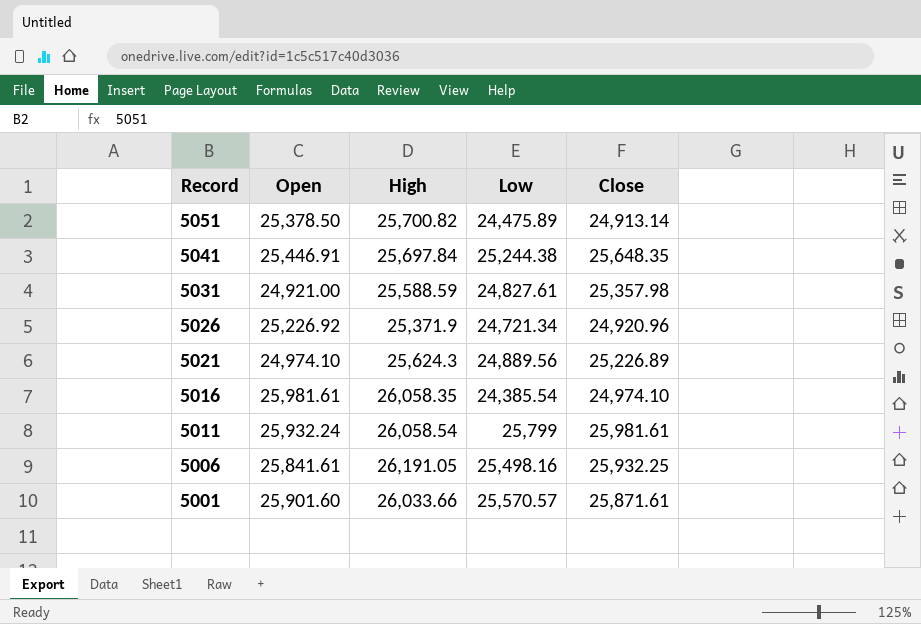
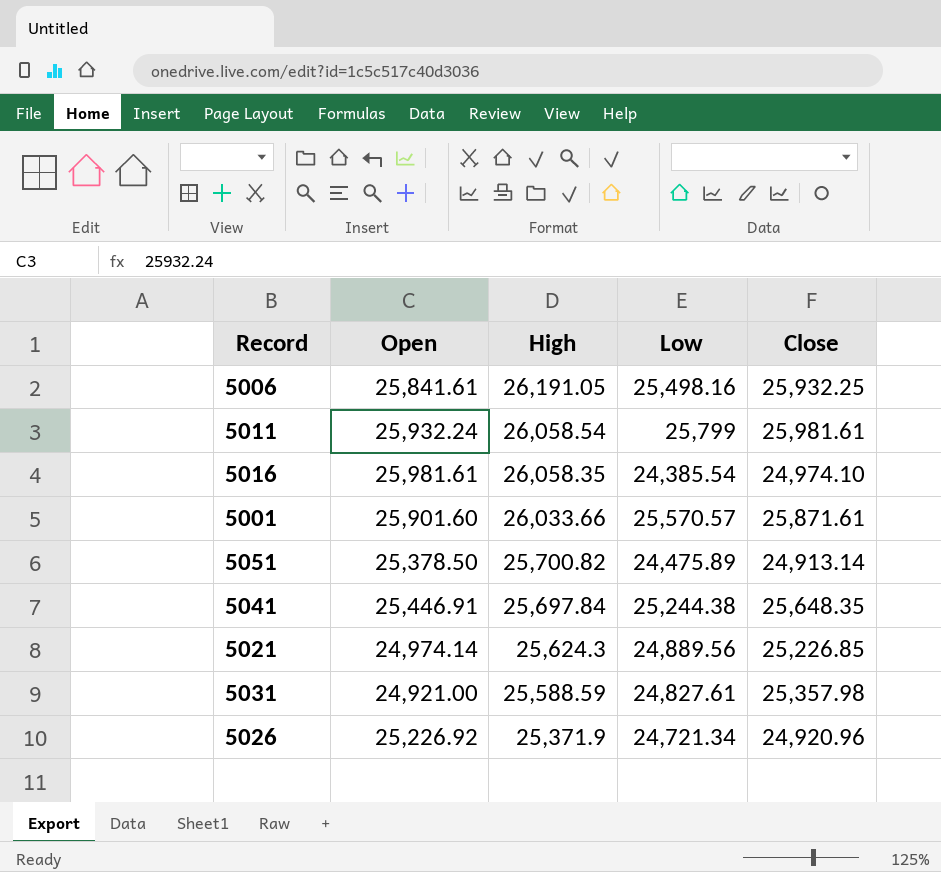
row order: Record descending -> High descending
5021 | Open: 24,974.10 -> 24,974.14
5021 | Close: 25,226.89 -> 25,226.85

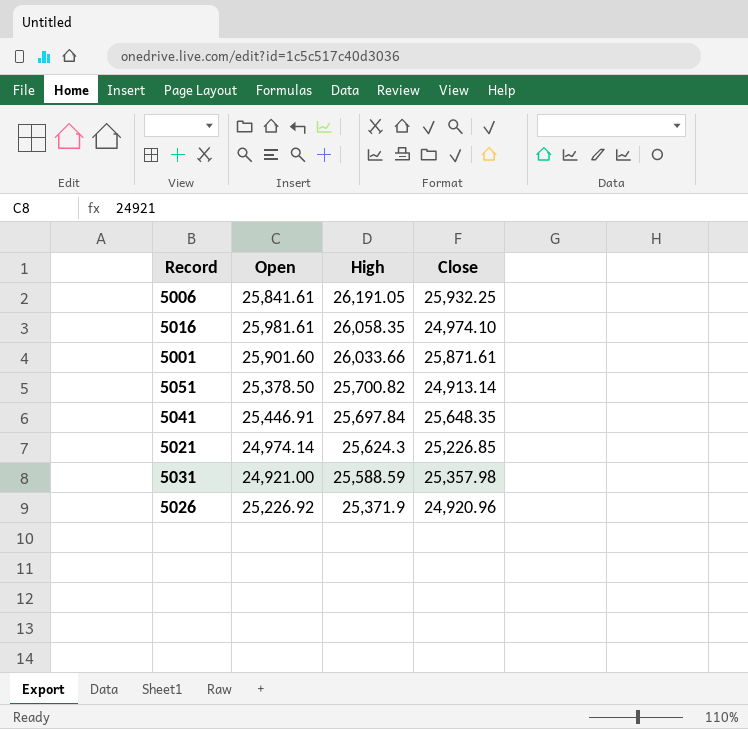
column Low | position: 4 -> none
row 5011: 25,932.24 | 26,058.54 | 25,799 | 25,981.61 -> none

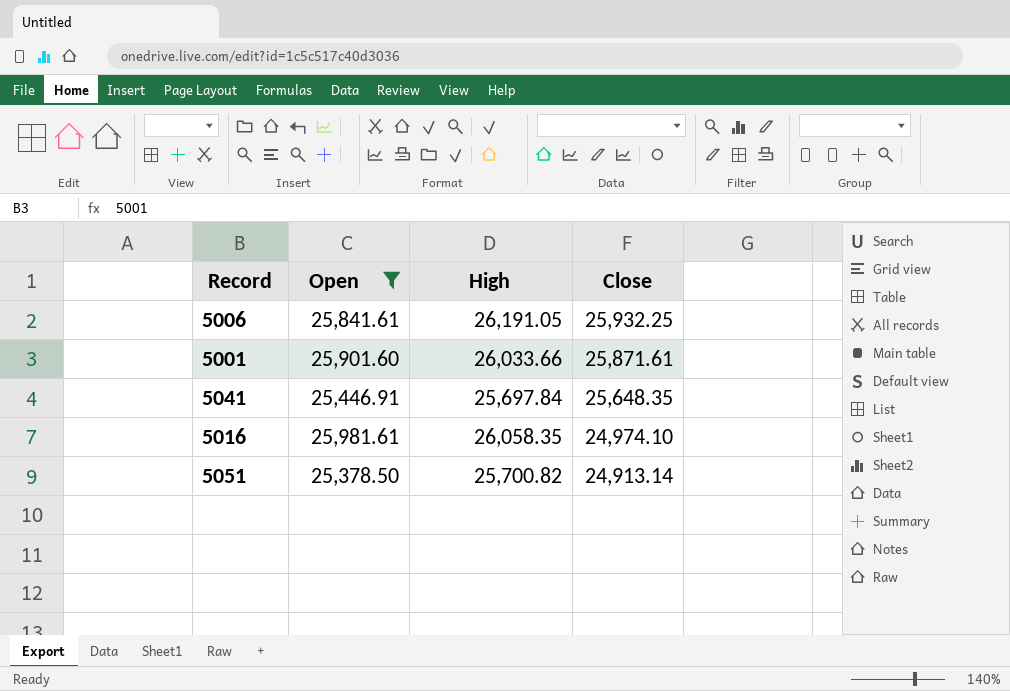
filter: none -> Open >= 25,378.50
row order: High descending -> Close descending

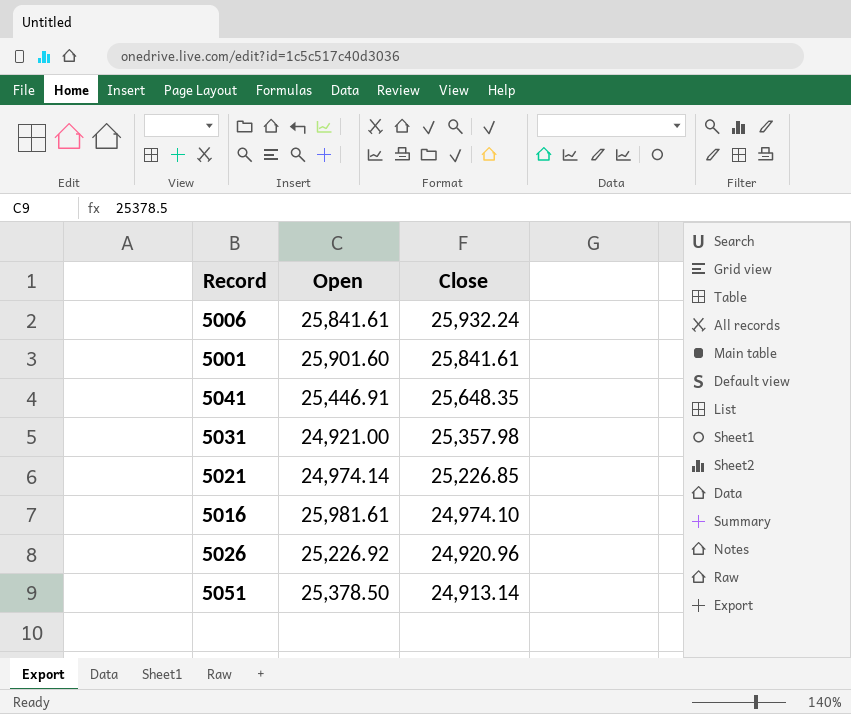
filter: Open >= 25,378.50 -> none
column High | position: 3 -> none
5006 | Close: 25,932.25 -> 25,932.24
5001 | Close: 25,871.61 -> 25,841.61

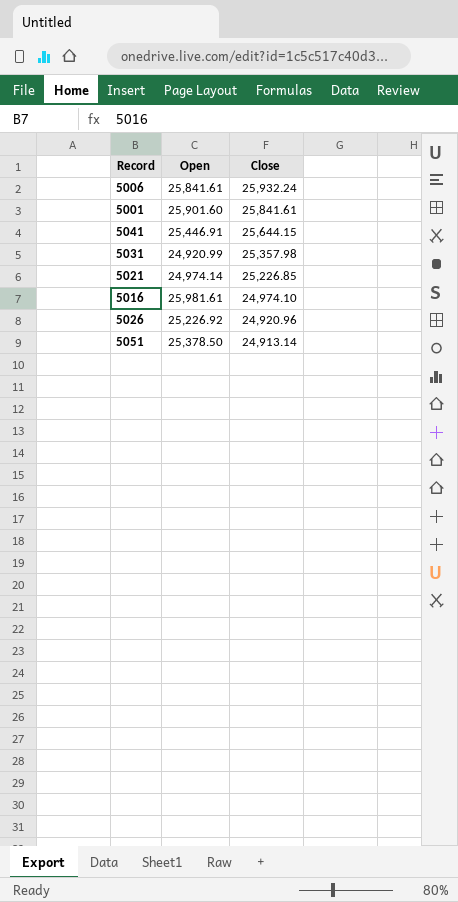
5041 | Close: 25,648.35 -> 25,644.15
5031 | Open: 24,921.00 -> 24,920.99

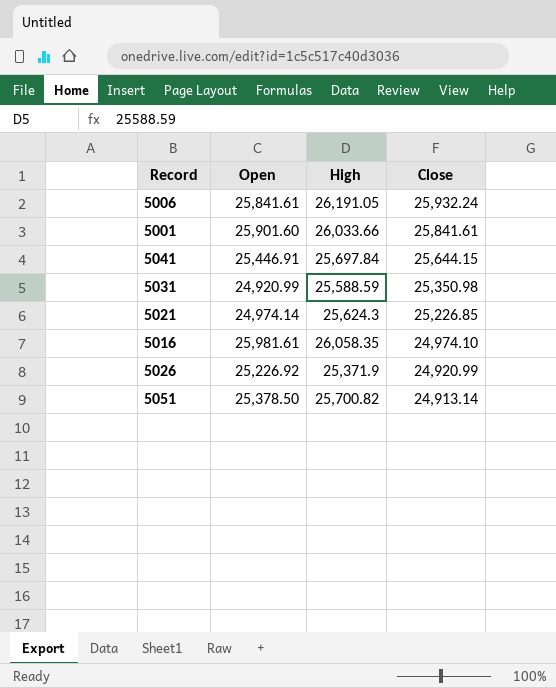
column High | position: none -> 3
5031 | Close: 25,357.98 -> 25,350.98
5026 | Close: 24,920.96 -> 24,920.99

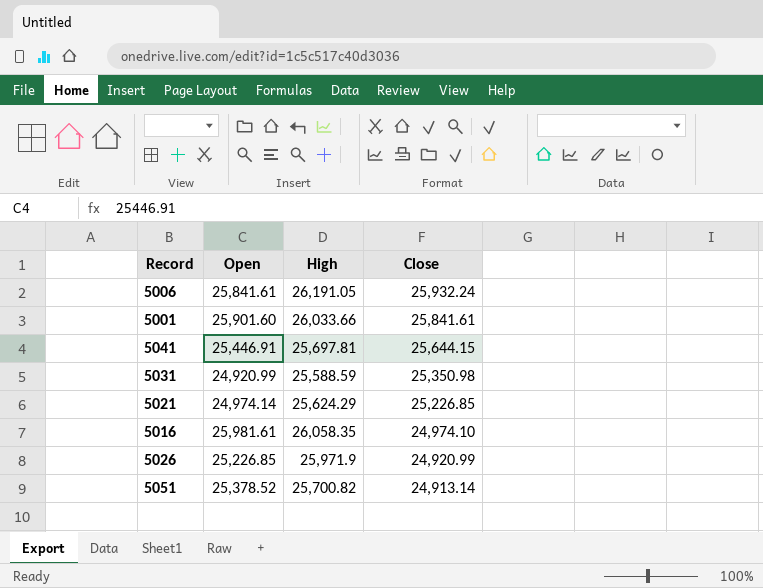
5041 | High: 25,697.84 -> 25,697.81
5021 | High: 25,624.3 -> 25,624.29
5026 | Open: 25,226.92 -> 25,226.85
5026 | High: 25,371.9 -> 25,971.9
5051 | Open: 25,378.50 -> 25,378.52

